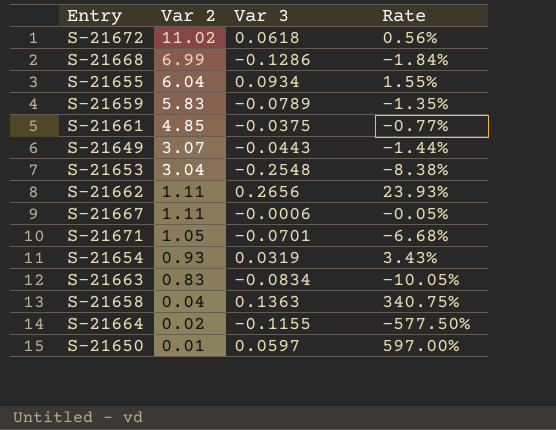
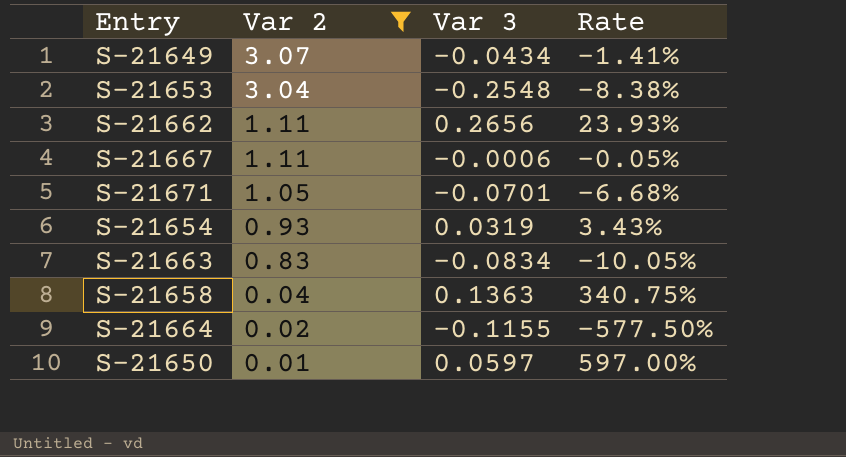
filter: none -> Var 2 <= 3.07
S-21649 | Var 3: -0.0443 -> -0.0434
S-21649 | Rate: -1.44% -> -1.41%

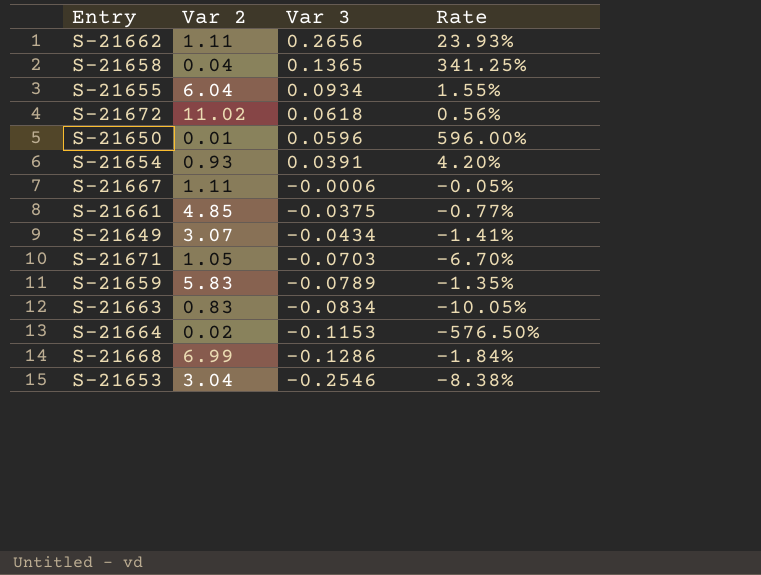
filter: Var 2 <= 3.07 -> none
row order: Var 2 descending -> Var 3 descending
S-21658 | Var 3: 0.1363 -> 0.1365
S-21658 | Rate: 340.75% -> 341.25%
S-21650 | Var 3: 0.0597 -> 0.0596
S-21650 | Rate: 597.00% -> 596.00%
S-21654 | Var 3: 0.0319 -> 0.0391
S-21654 | Rate: 3.43% -> 4.20%
S-21671 | Var 3: -0.0701 -> -0.0703
S-21671 | Rate: -6.68% -> -6.70%
S-21664 | Var 3: -0.1155 -> -0.1153
S-21664 | Rate: -577.50% -> -576.50%
S-21653 | Var 3: -0.2548 -> -0.2546

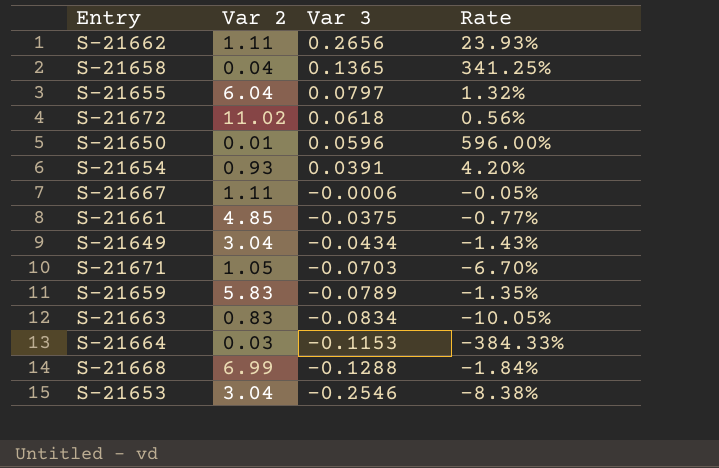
S-21655 | Var 3: 0.0934 -> 0.0797
S-21655 | Rate: 1.55% -> 1.32%
S-21649 | Var 2: 3.07 -> 3.04
S-21649 | Rate: -1.41% -> -1.43%
S-21664 | Var 2: 0.02 -> 0.03
S-21664 | Rate: -576.50% -> -384.33%
S-21668 | Var 3: -0.1286 -> -0.1288

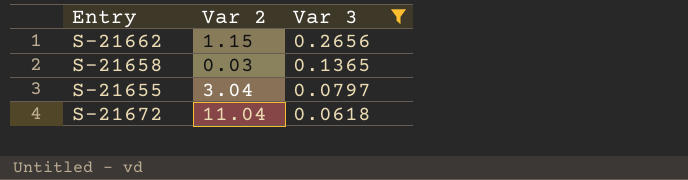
filter: none -> Var 3 >= 0.0618
column Rate | formula: [Var 3] / [Var 2] -> none
S-21662 | Var 2: 1.11 -> 1.15
S-21658 | Var 2: 0.04 -> 0.03
S-21655 | Var 2: 6.04 -> 3.04
S-21672 | Var 2: 11.02 -> 11.04

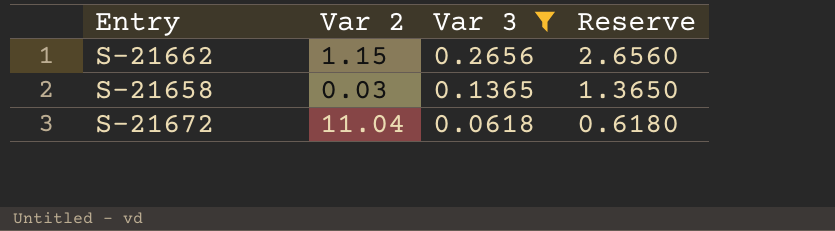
column Reserve | formula: none -> [Var 3] * 10
row S-21655: 3.04 | 0.0797 -> none

